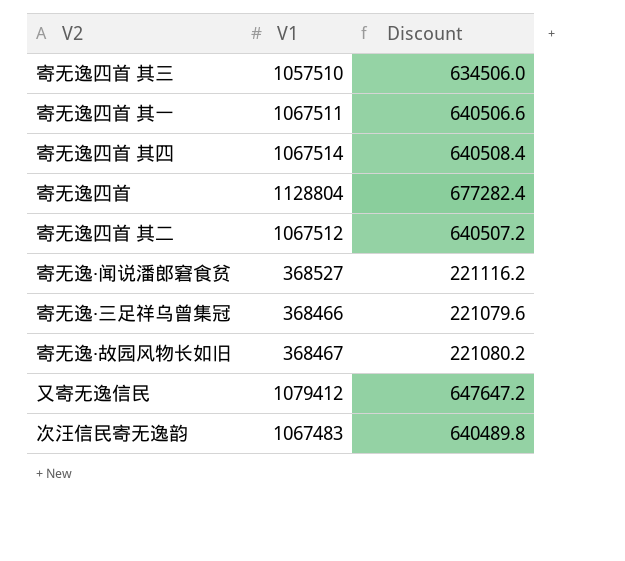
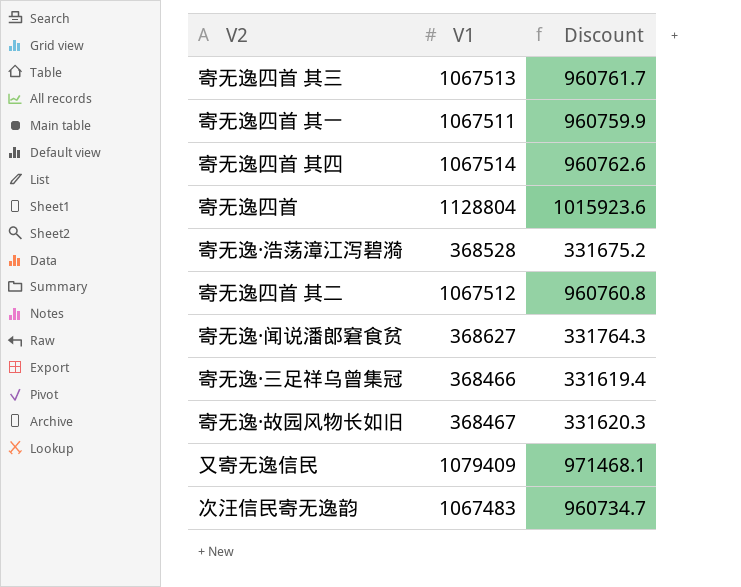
column Discount | formula: [V1] * 0.6 -> [V1] * 0.9
寄无逸四首 其三 | V1: 1057510 -> 1067513
row 寄无逸·浩荡漳江泻碧漪: none -> 368528 | 331675.2
寄无逸·闻说潘郎窘食贫 | V1: 368527 -> 368627
又寄无逸信民 | V1: 1079412 -> 1079409

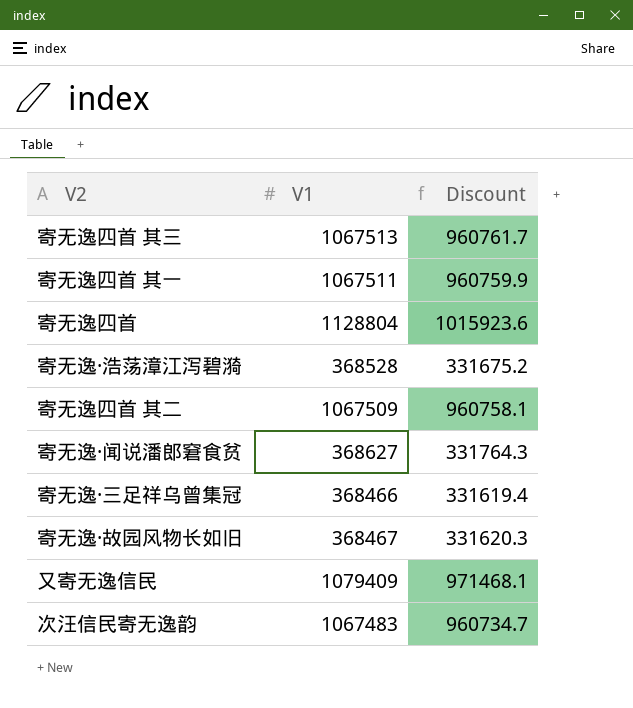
row 寄无逸四首 其四: 1067514 | 960762.6 -> none
寄无逸四首 其二 | V1: 1067512 -> 1067509
寄无逸四首 其二 | Discount: 960760.8 -> 960758.1

